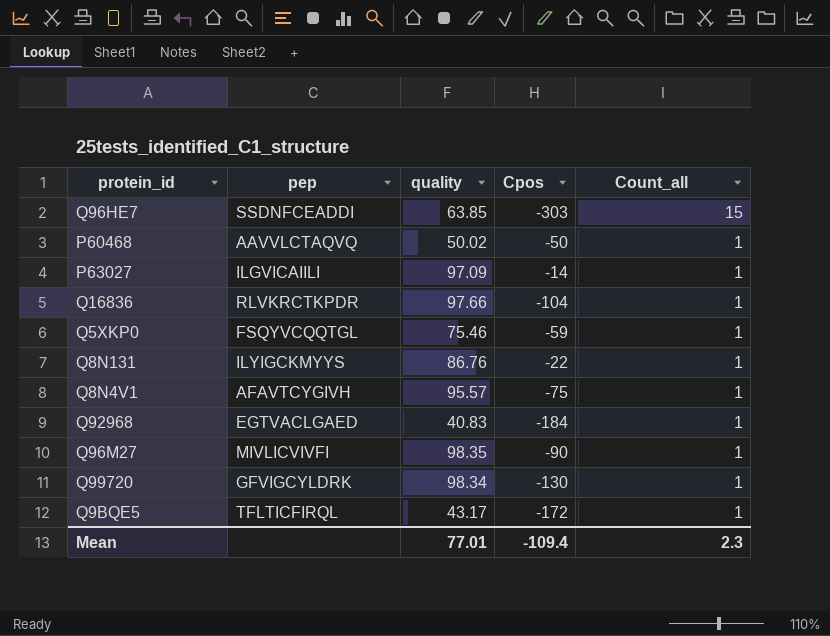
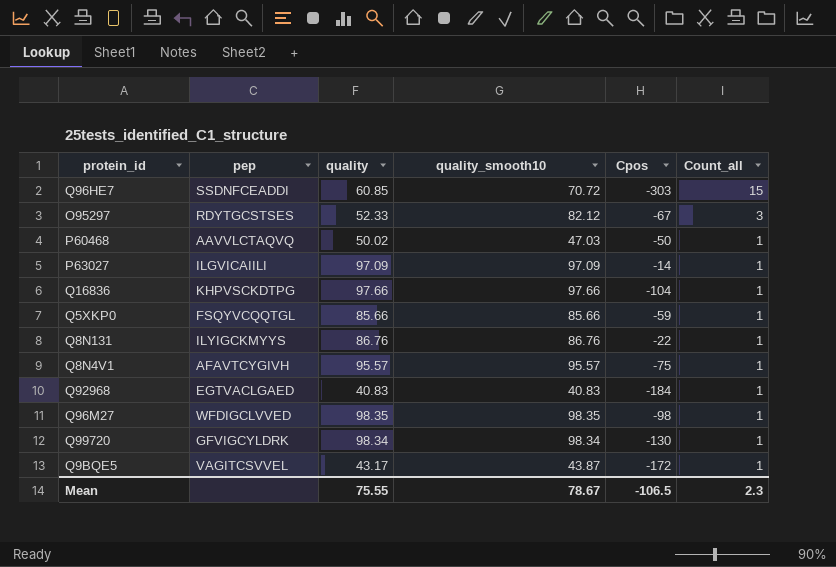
column quality_smooth10 | position: none -> 4
Q96HE7 | quality: 63.85 -> 60.85
row O95297: none -> RDYTGCSTSES | 52.33 | 82.12 | -67 | 3
Q16836 | pep: RLVKRCTKPDR -> KHPVSCKDTPG
Q5XKP0 | quality: 75.46 -> 85.66
Q96M27 | pep: MIVLICVIVFI -> WFDIGCLVVED
Q96M27 | Cpos: -90 -> -98
Q9BQE5 | pep: TFLTICFIRQL -> VAGITCSVVEL
Mean | quality: 77.01 -> 75.55
Mean | Cpos: -109.4 -> -106.5

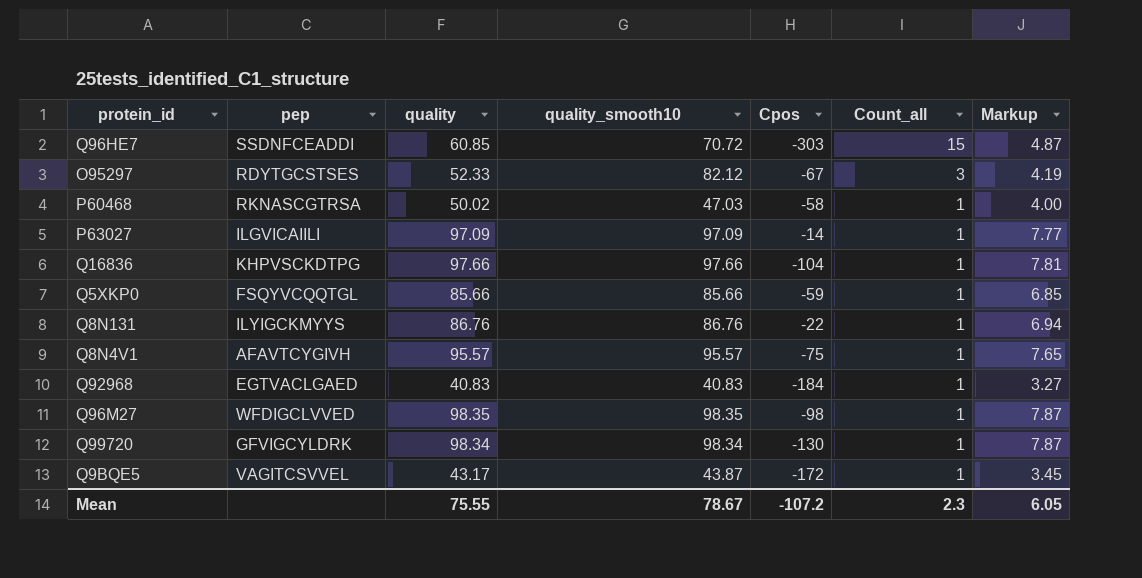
column Markup | formula: none -> [quality] * 0.08
P60468 | pep: AAVVLCTAQVQ -> RKNASCGTRSA
P60468 | Cpos: -50 -> -58
Mean | Cpos: -106.5 -> -107.2

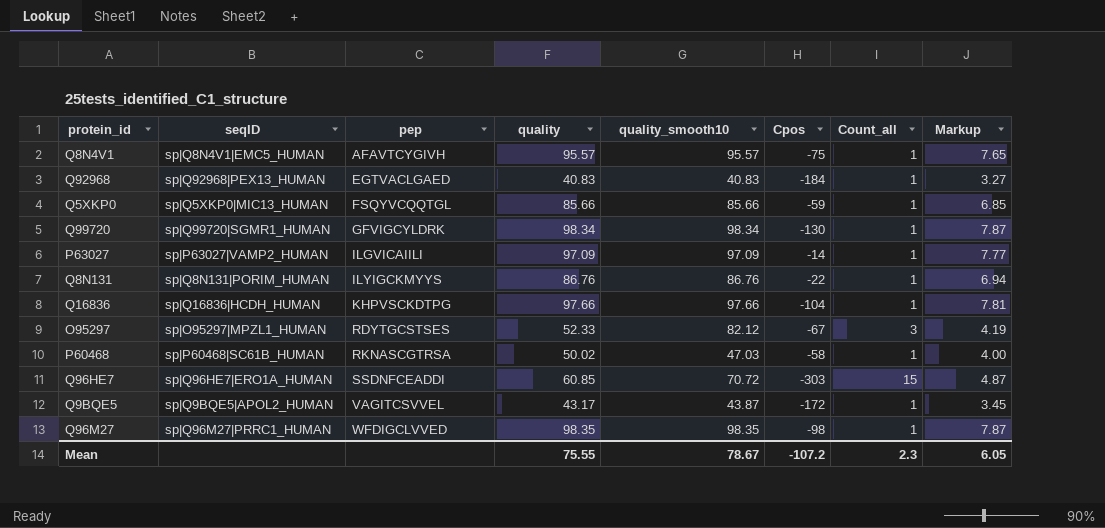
row order: Count_all descending -> pep ascending
column seqID | position: none -> 2

